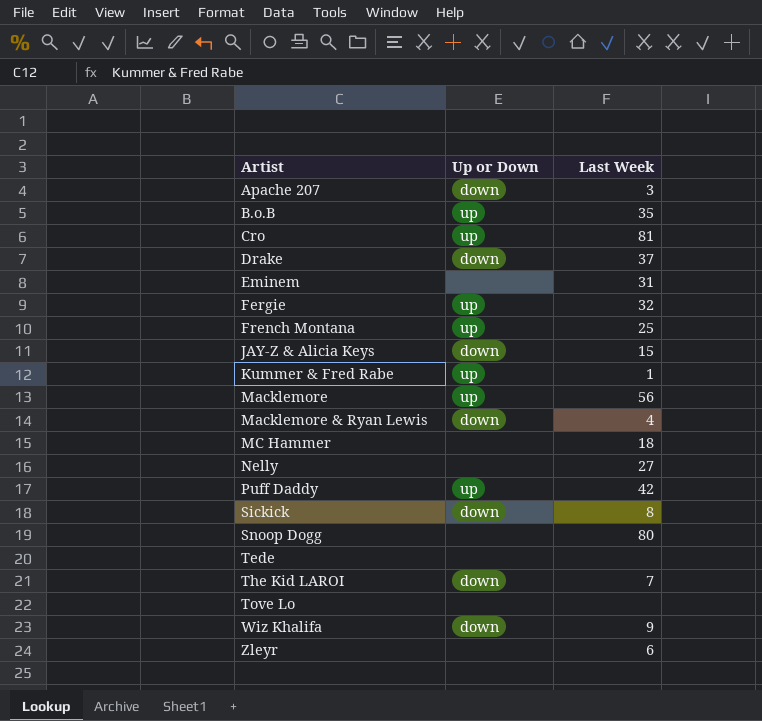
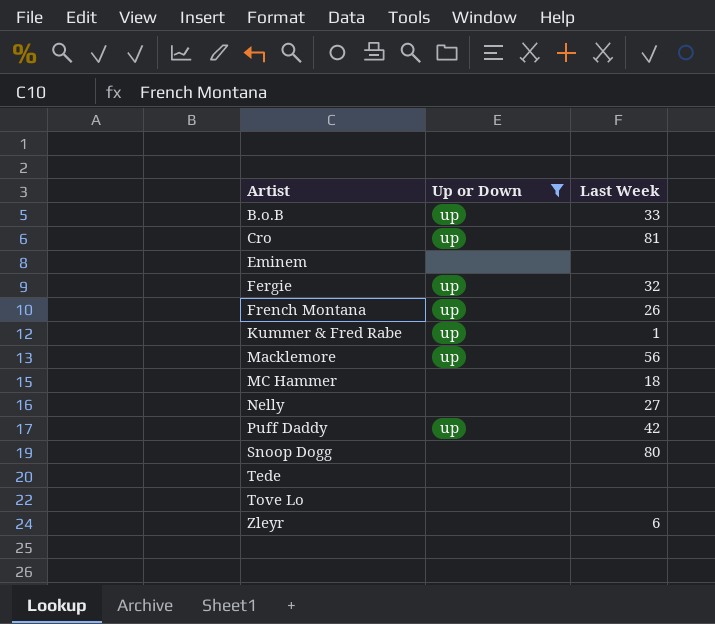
filter: none -> Up or Down != down
B.o.B | Last Week: 35 -> 33
Eminem | Last Week: 31 -> none
French Montana | Last Week: 25 -> 26

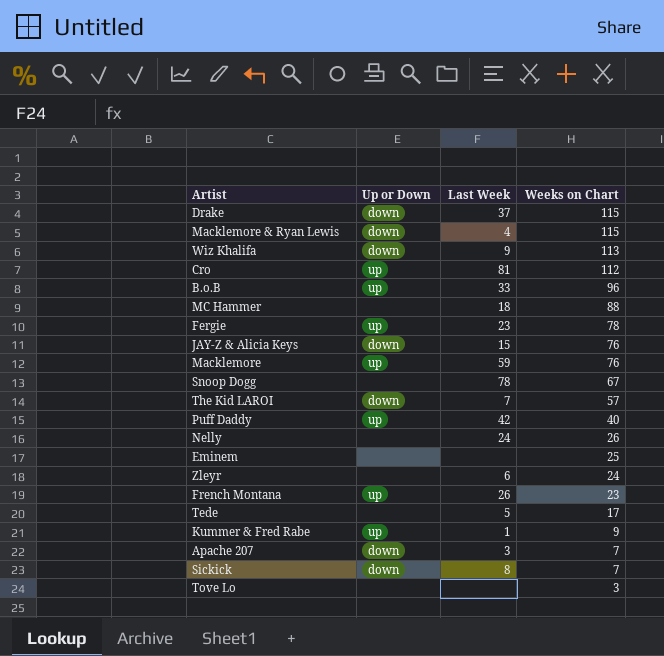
filter: Up or Down != down -> none
row order: Artist ascending -> Weeks on Chart descending
column Weeks on Chart | position: none -> 4
Fergie | Last Week: 32 -> 23
Macklemore | Last Week: 56 -> 59
Snoop Dogg | Last Week: 80 -> 78
Nelly | Last Week: 27 -> 24
Tede | Last Week: none -> 5

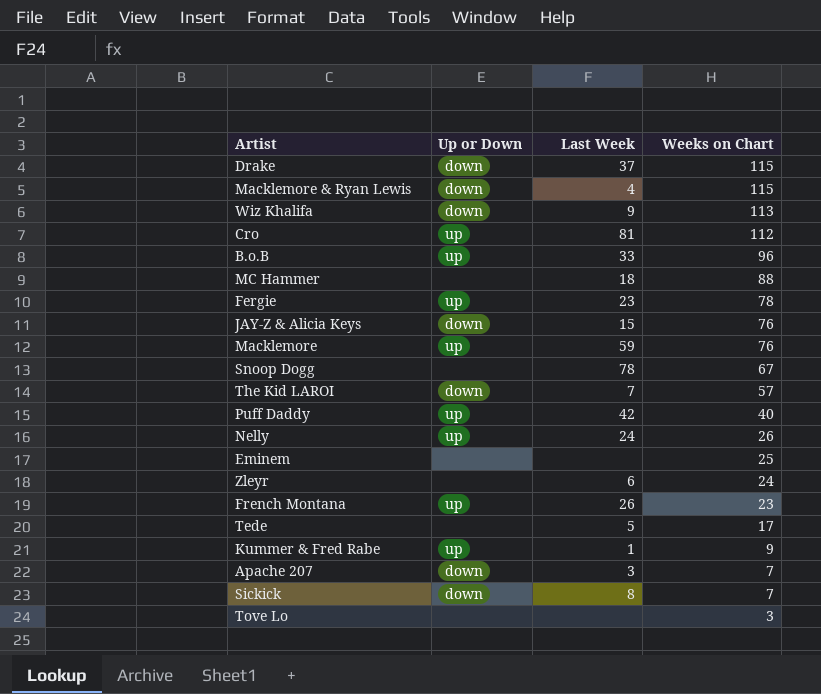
Nelly | Up or Down: none -> up

